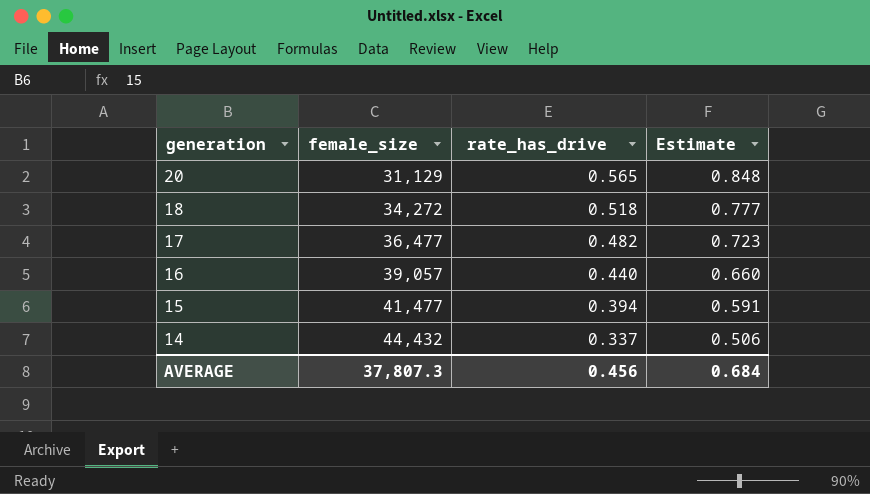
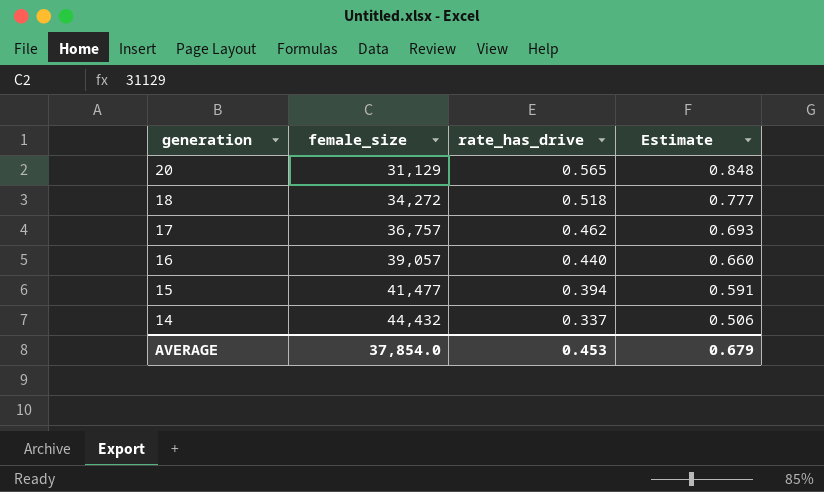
17 | female_size: 36,477 -> 36,757
17 | rate_has_drive: 0.482 -> 0.462
17 | Estimate: 0.723 -> 0.693
AVERAGE | female_size: 37,807.3 -> 37,854.0
AVERAGE | rate_has_drive: 0.456 -> 0.453
AVERAGE | Estimate: 0.684 -> 0.679

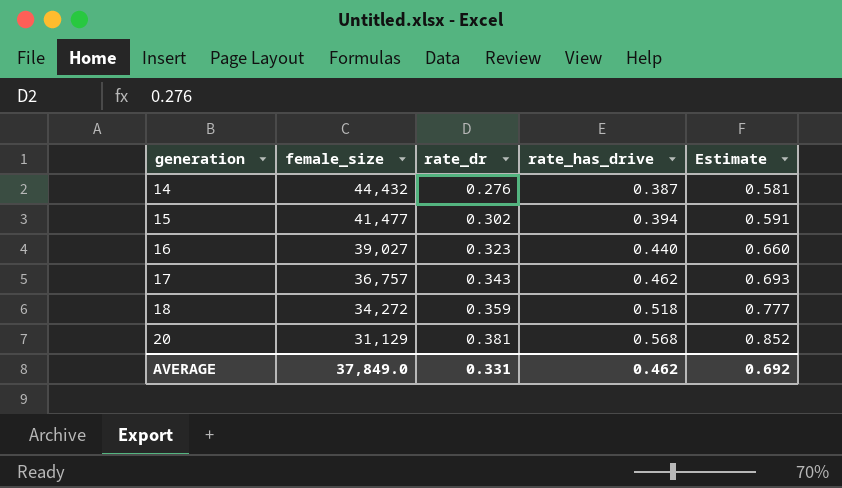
row order: generation descending -> generation ascending
column rate_dr | position: none -> 3
14 | rate_has_drive: 0.337 -> 0.387
14 | Estimate: 0.506 -> 0.581
16 | female_size: 39,057 -> 39,027
20 | rate_has_drive: 0.565 -> 0.568
20 | Estimate: 0.848 -> 0.852
AVERAGE | female_size: 37,854.0 -> 37,849.0
AVERAGE | rate_has_drive: 0.453 -> 0.462
AVERAGE | Estimate: 0.679 -> 0.692

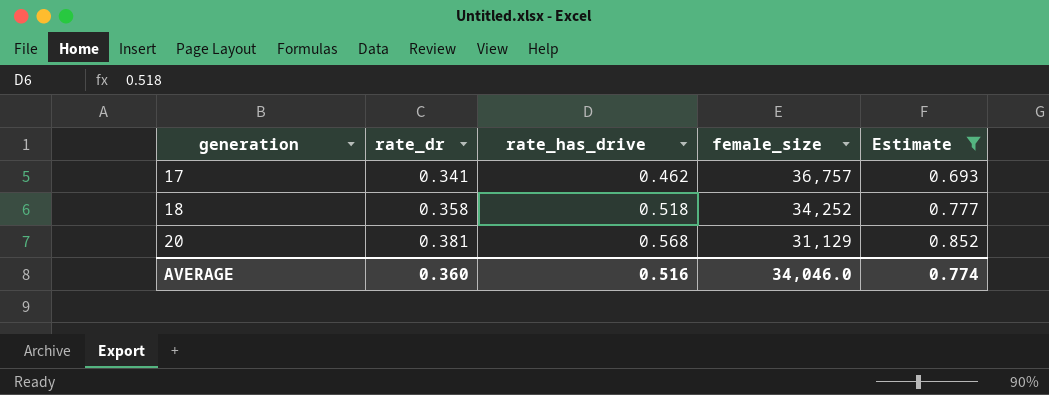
filter: none -> Estimate >= 0.693
column female_size | position: 2 -> 4
17 | rate_dr: 0.343 -> 0.341
18 | rate_dr: 0.359 -> 0.358
18 | female_size: 34,272 -> 34,252
AVERAGE | rate_dr: 0.331 -> 0.360
AVERAGE | rate_has_drive: 0.462 -> 0.516
AVERAGE | female_size: 37,849.0 -> 34,046.0
AVERAGE | Estimate: 0.692 -> 0.774

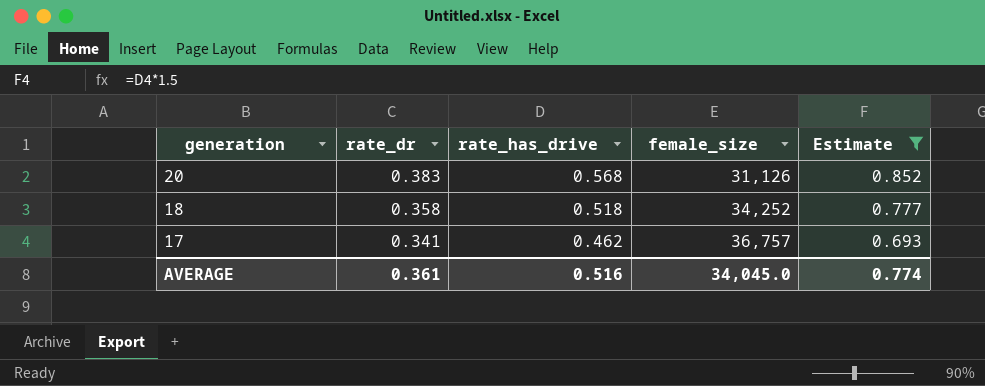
row order: generation ascending -> generation descending
20 | rate_dr: 0.381 -> 0.383
20 | female_size: 31,129 -> 31,126
AVERAGE | rate_dr: 0.360 -> 0.361
AVERAGE | female_size: 34,046.0 -> 34,045.0

